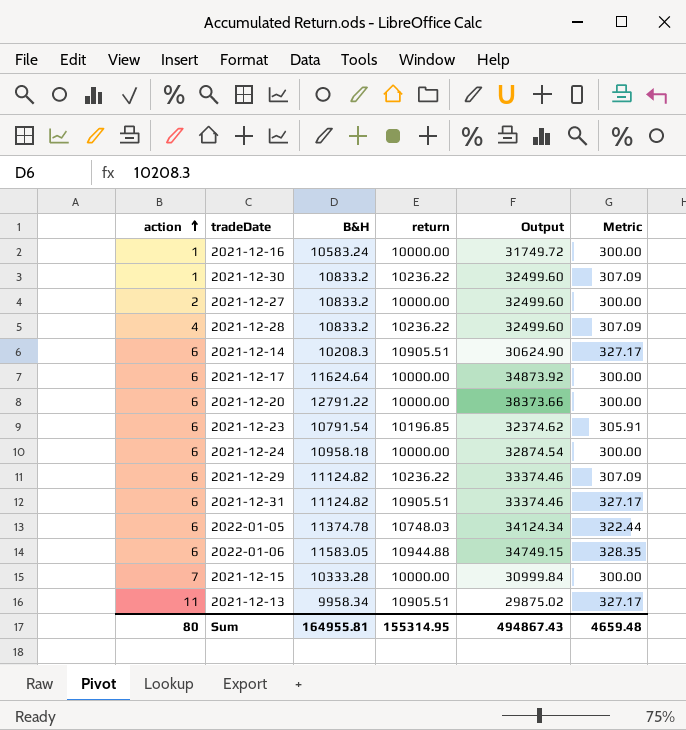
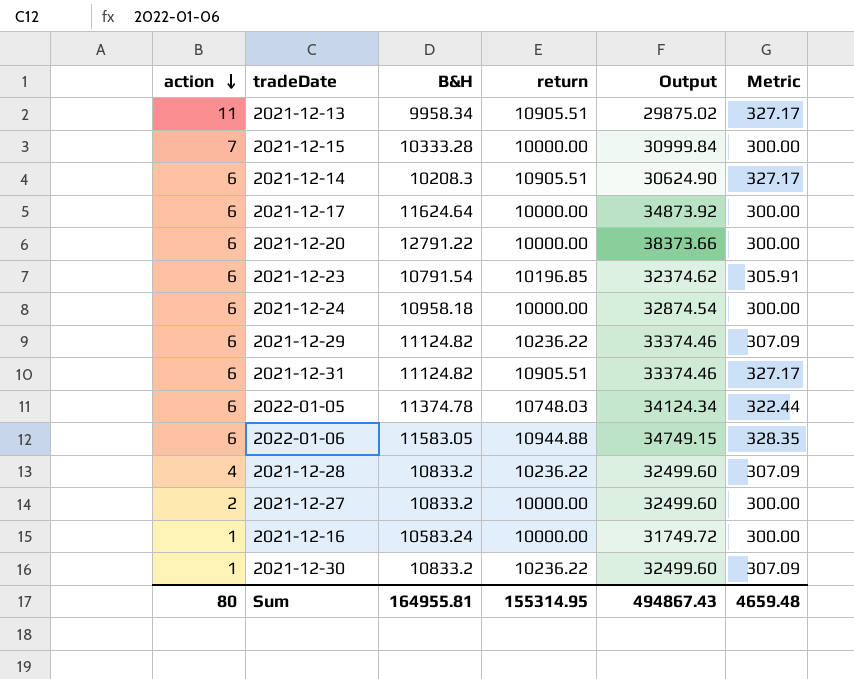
row order: action ascending -> action descending

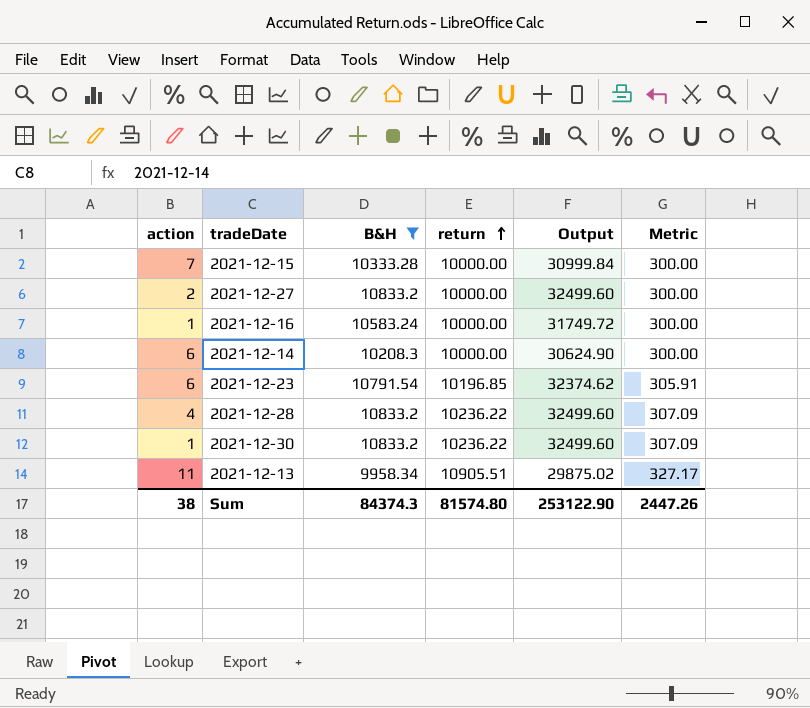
filter: none -> B&H <= 10833.2
row order: action descending -> return ascending
2021-12-14 | return: 10905.51 -> 10000.00
2021-12-14 | Metric: 327.17 -> 300.00
Sum | action: 80 -> 38
Sum | B&H: 164955.81 -> 84374.3
Sum | return: 155314.95 -> 81574.80
Sum | Output: 494867.43 -> 253122.90
Sum | Metric: 4659.48 -> 2447.26

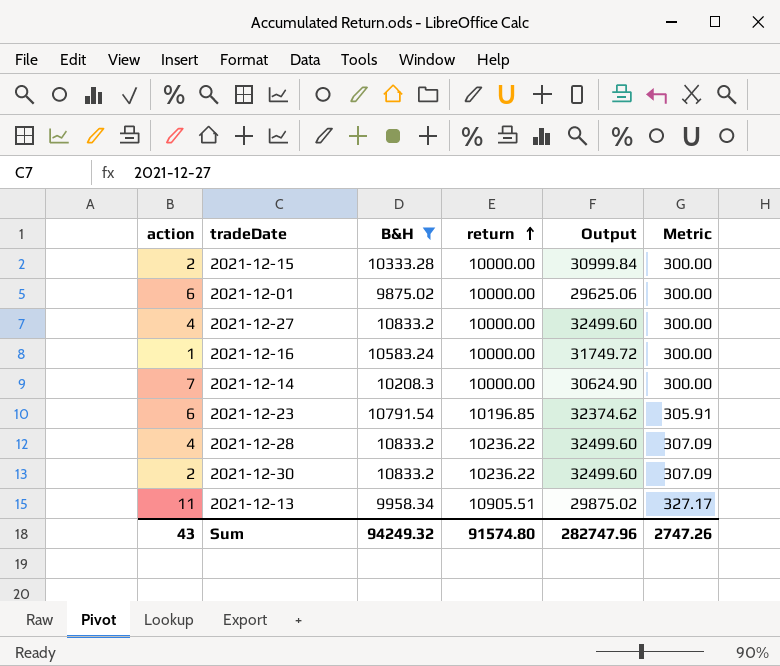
2021-12-15 | action: 7 -> 2
row 2021-12-01: none -> 6 | 9875.02 | 10000.00 | 29625.06 | 300.00
2021-12-27 | action: 2 -> 4
2021-12-14 | action: 6 -> 7
2021-12-30 | action: 1 -> 2
Sum | action: 38 -> 43
Sum | B&H: 84374.3 -> 94249.32
Sum | return: 81574.80 -> 91574.80
Sum | Output: 253122.90 -> 282747.96
Sum | Metric: 2447.26 -> 2747.26

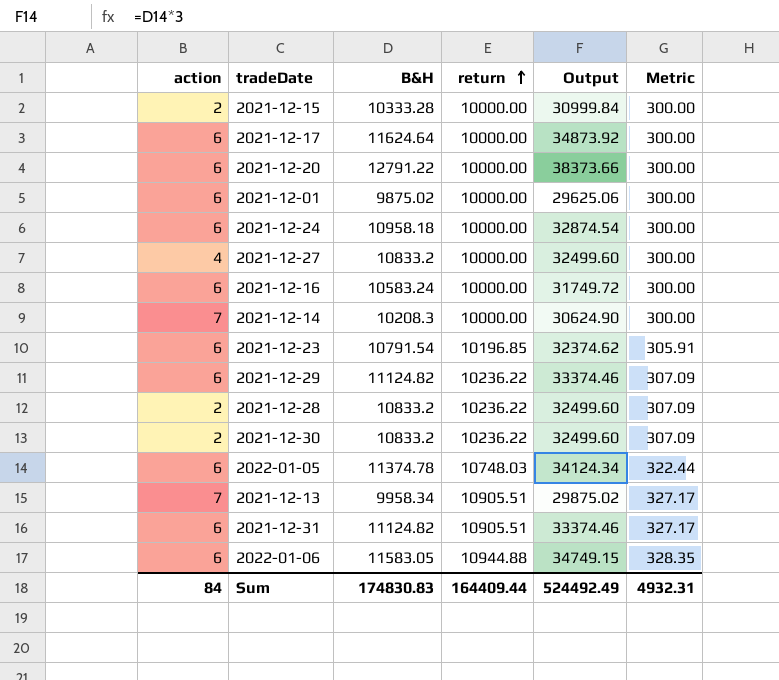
filter: B&H <= 10833.2 -> none
2021-12-16 | action: 1 -> 6
2021-12-28 | action: 4 -> 2
2021-12-13 | action: 11 -> 7
Sum | action: 43 -> 84
Sum | B&H: 94249.32 -> 174830.83
Sum | return: 91574.80 -> 164409.44
Sum | Output: 282747.96 -> 524492.49
Sum | Metric: 2747.26 -> 4932.31

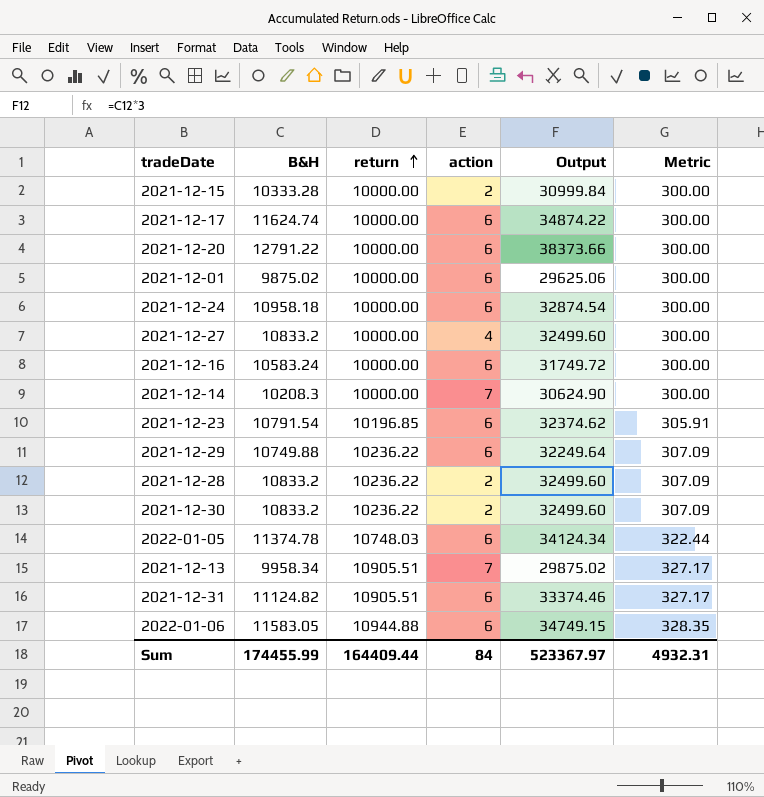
column action | position: 1 -> 4
2021-12-17 | B&H: 11624.64 -> 11624.74
2021-12-17 | Output: 34873.92 -> 34874.22
2021-12-29 | B&H: 11124.82 -> 10749.88
2021-12-29 | Output: 33374.46 -> 32249.64
Sum | B&H: 174830.83 -> 174455.99
Sum | Output: 524492.49 -> 523367.97

